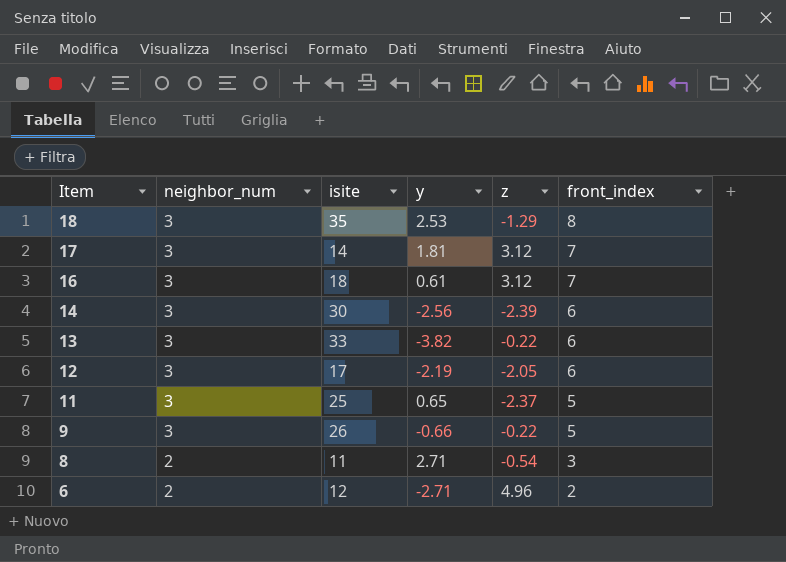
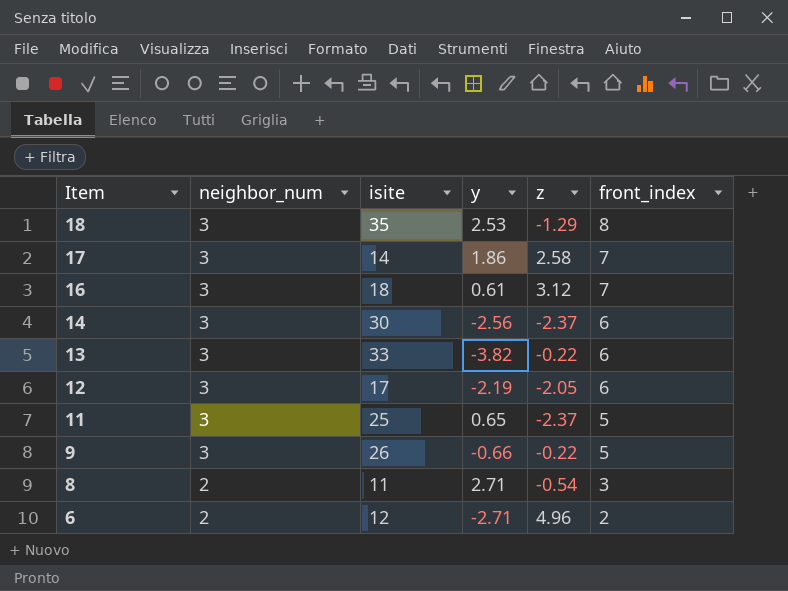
17 | y: 1.81 -> 1.86
17 | z: 3.12 -> 2.58
14 | z: -2.39 -> -2.37

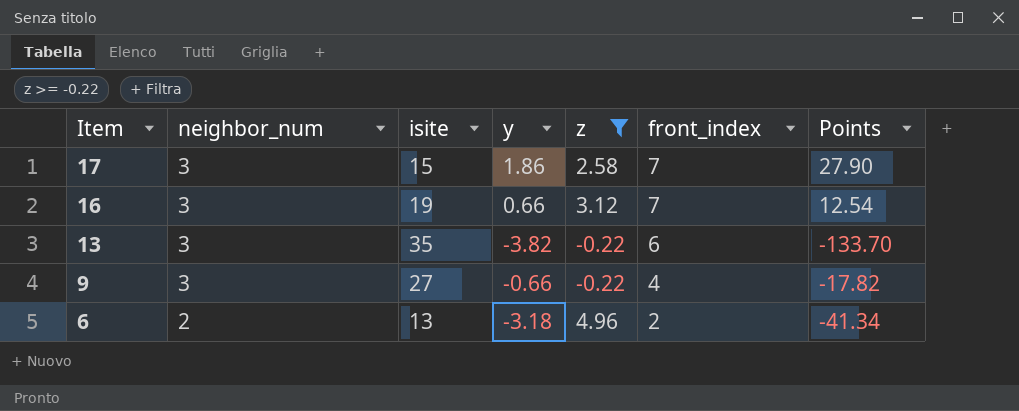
filter: none -> z >= -0.22
column Points | formula: none -> [isite] * [y]
17 | isite: 14 -> 15
16 | isite: 18 -> 19
16 | y: 0.61 -> 0.66
13 | isite: 33 -> 35
9 | isite: 26 -> 27
9 | front_index: 5 -> 4
6 | isite: 12 -> 13
6 | y: -2.71 -> -3.18

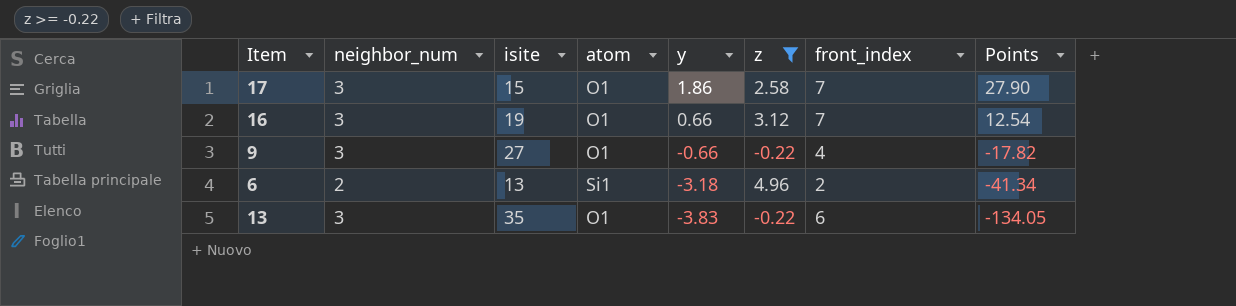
row order: Item descending -> y descending
column atom | position: none -> 4
13 | y: -3.82 -> -3.83
13 | Points: -133.70 -> -134.05

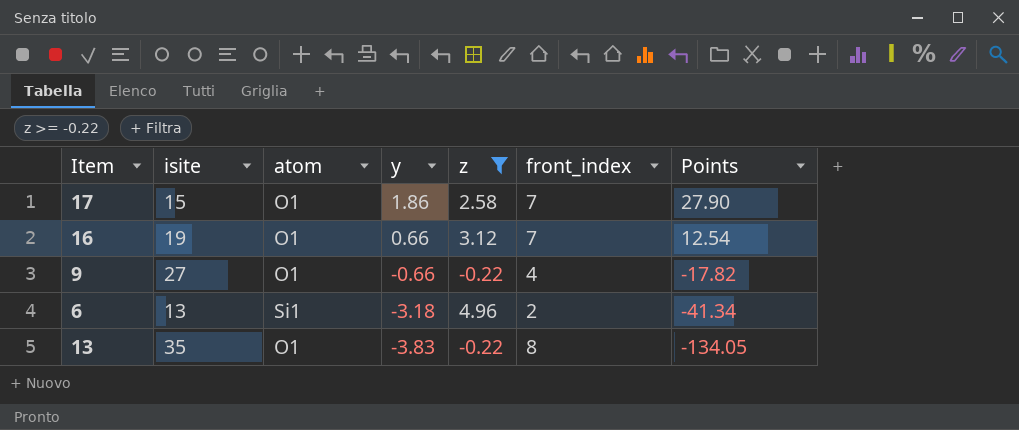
column neighbor_num | position: 2 -> none
13 | front_index: 6 -> 8

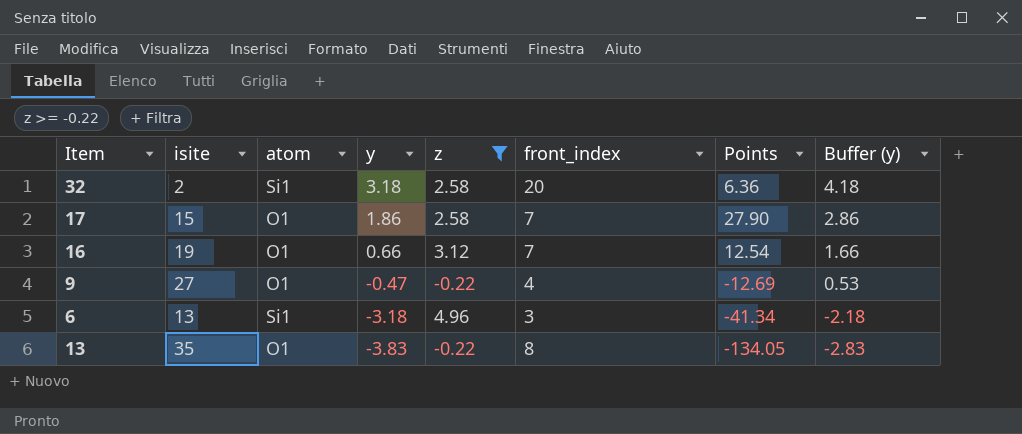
column Buffer (y) | formula: none -> [y] + 1
row 32: none -> 2 | Si1 | 3.18 | 2.58 | 20 | 6.36 | 4.18
9 | y: -0.66 -> -0.47
9 | Points: -17.82 -> -12.69
6 | front_index: 2 -> 3

